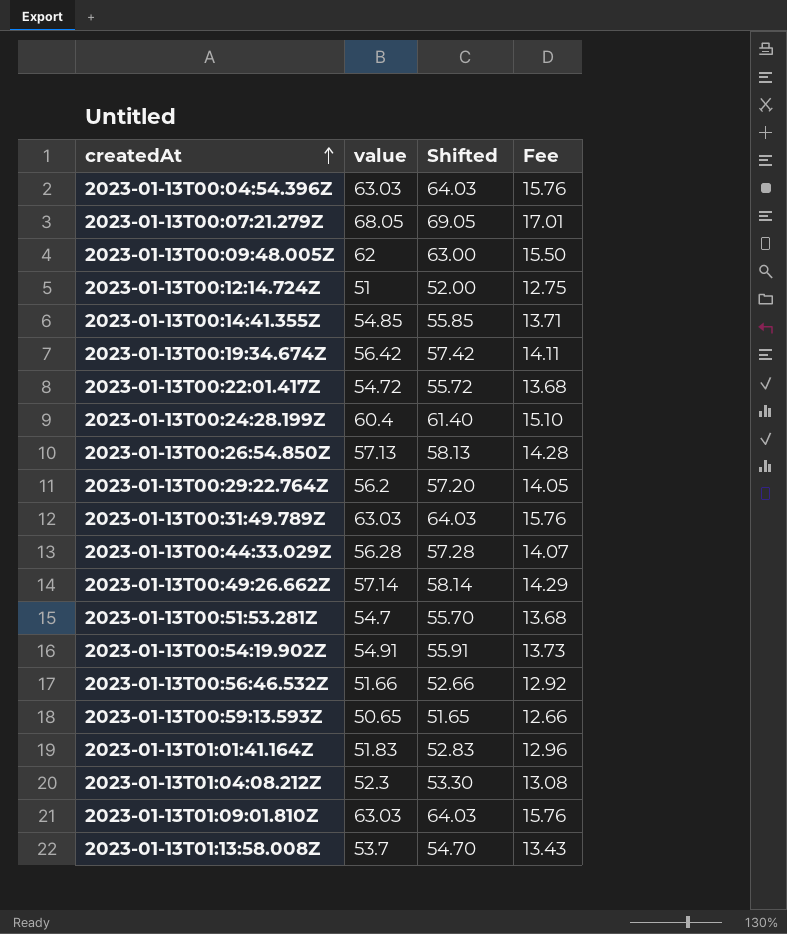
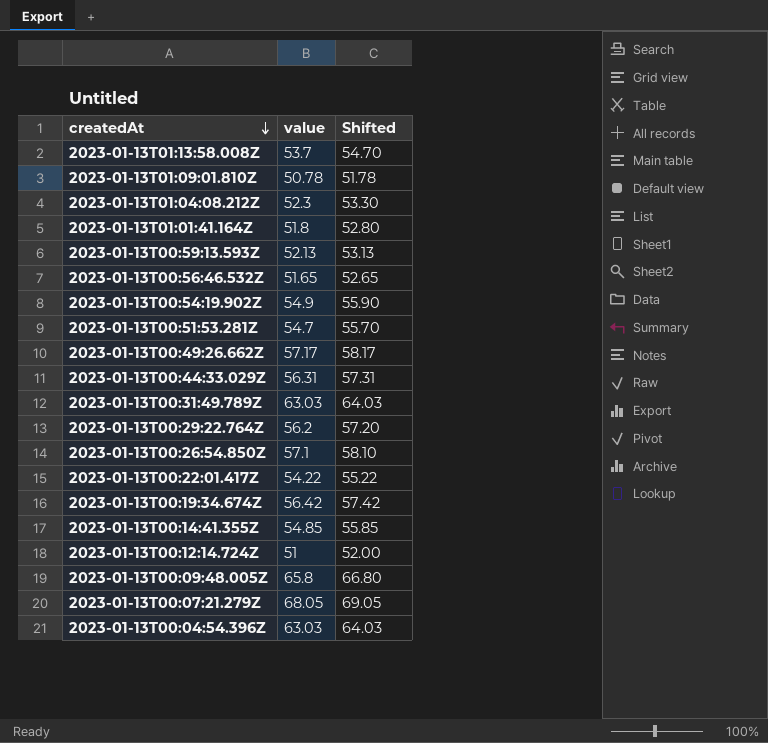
row order: createdAt ascending -> createdAt descending
column Fee | formula: [value] * 0.25 -> none
row 2023-01-13T00:24:28.199Z: 60.4 | 61.40 | 15.10 -> none
2023-01-13T01:09:01.810Z | value: 63.03 -> 50.78
2023-01-13T01:09:01.810Z | Shifted: 64.03 -> 51.78
2023-01-13T01:01:41.164Z | value: 51.83 -> 51.8
2023-01-13T01:01:41.164Z | Shifted: 52.83 -> 52.80
2023-01-13T00:59:13.593Z | value: 50.65 -> 52.13
2023-01-13T00:59:13.593Z | Shifted: 51.65 -> 53.13
2023-01-13T00:56:46.532Z | value: 51.66 -> 51.65
2023-01-13T00:56:46.532Z | Shifted: 52.66 -> 52.65
2023-01-13T00:54:19.902Z | value: 54.91 -> 54.9
2023-01-13T00:54:19.902Z | Shifted: 55.91 -> 55.90
2023-01-13T00:49:26.662Z | value: 57.14 -> 57.17
2023-01-13T00:49:26.662Z | Shifted: 58.14 -> 58.17
2023-01-13T00:44:33.029Z | value: 56.28 -> 56.31
2023-01-13T00:44:33.029Z | Shifted: 57.28 -> 57.31
2023-01-13T00:26:54.850Z | value: 57.13 -> 57.1
2023-01-13T00:26:54.850Z | Shifted: 58.13 -> 58.10
2023-01-13T00:22:01.417Z | value: 54.72 -> 54.22
2023-01-13T00:22:01.417Z | Shifted: 55.72 -> 55.22
2023-01-13T00:09:48.005Z | value: 62 -> 65.8
2023-01-13T00:09:48.005Z | Shifted: 63.00 -> 66.80

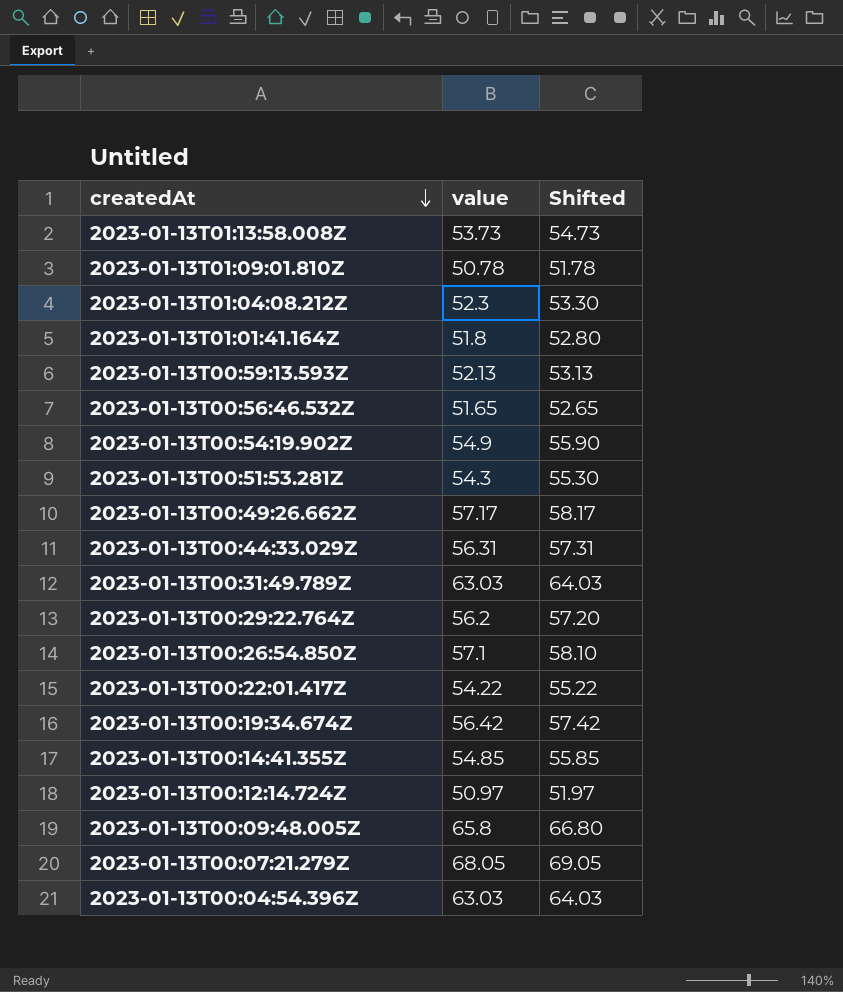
2023-01-13T01:13:58.008Z | value: 53.7 -> 53.73
2023-01-13T01:13:58.008Z | Shifted: 54.70 -> 54.73
2023-01-13T00:51:53.281Z | value: 54.7 -> 54.3
2023-01-13T00:51:53.281Z | Shifted: 55.70 -> 55.30
2023-01-13T00:12:14.724Z | value: 51 -> 50.97
2023-01-13T00:12:14.724Z | Shifted: 52.00 -> 51.97

